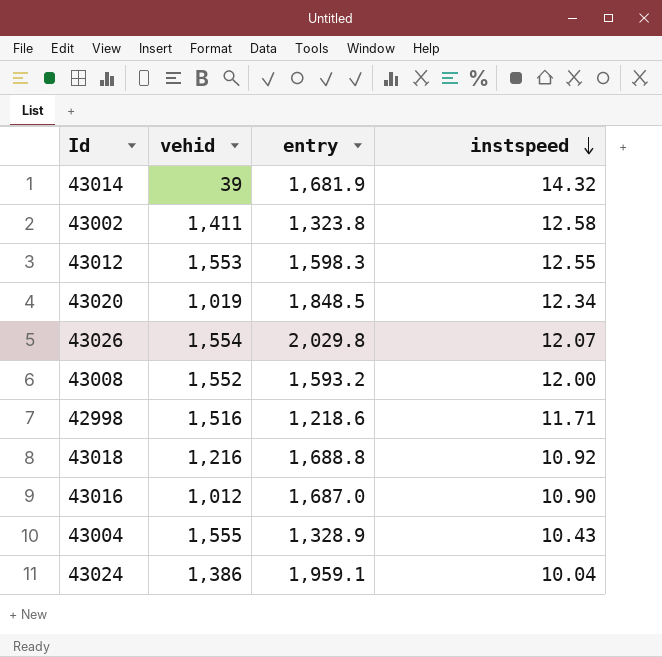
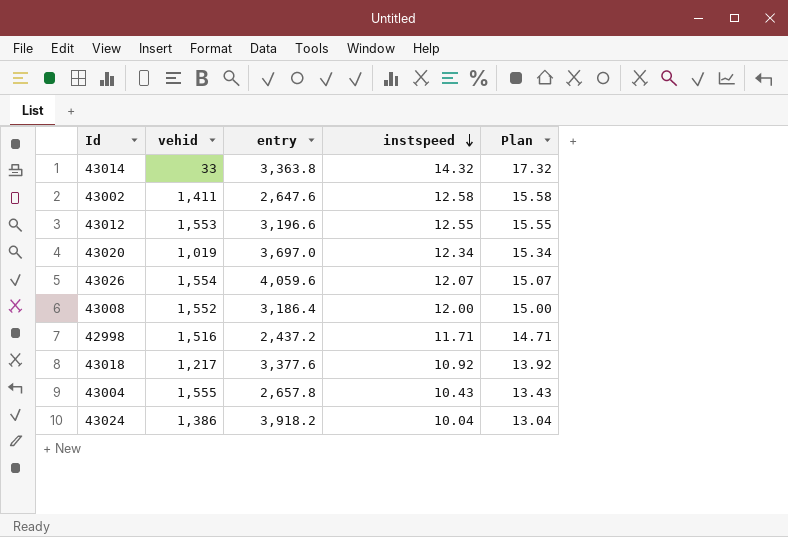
column Plan | formula: none -> [instspeed] + 3
row 43016: 1,012 | 1,687.0 | 10.90 -> none
43014 | vehid: 39 -> 33
43014 | entry: 1,681.9 -> 3,363.8
43002 | entry: 1,323.8 -> 2,647.6
43012 | entry: 1,598.3 -> 3,196.6
43020 | entry: 1,848.5 -> 3,697.0
43026 | entry: 2,029.8 -> 4,059.6
43008 | entry: 1,593.2 -> 3,186.4
42998 | entry: 1,218.6 -> 2,437.2
43018 | vehid: 1,216 -> 1,217
43018 | entry: 1,688.8 -> 3,377.6
43004 | entry: 1,328.9 -> 2,657.8
43024 | entry: 1,959.1 -> 3,918.2

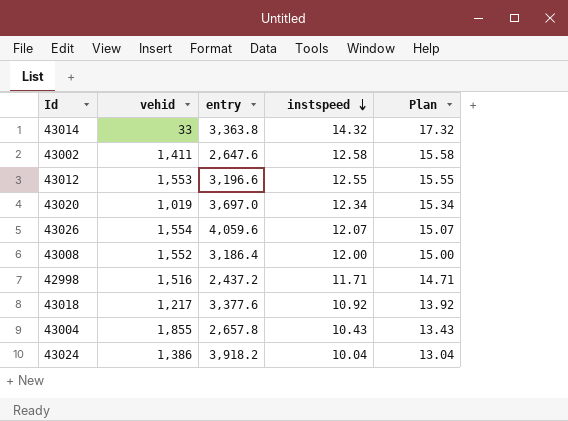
43004 | vehid: 1,555 -> 1,855

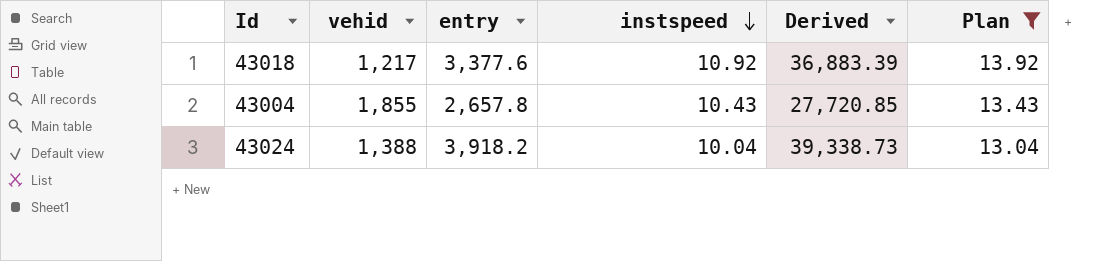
filter: none -> Plan <= 13.92
column Derived | formula: none -> [entry] * [instspeed]
43024 | vehid: 1,386 -> 1,388

